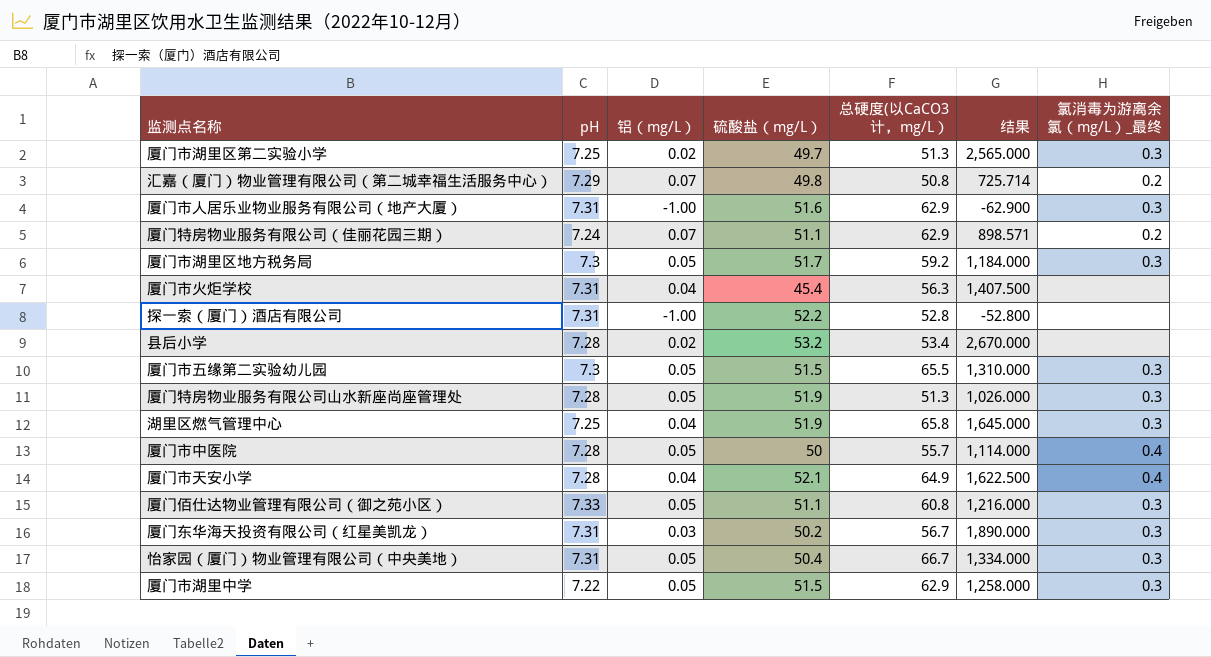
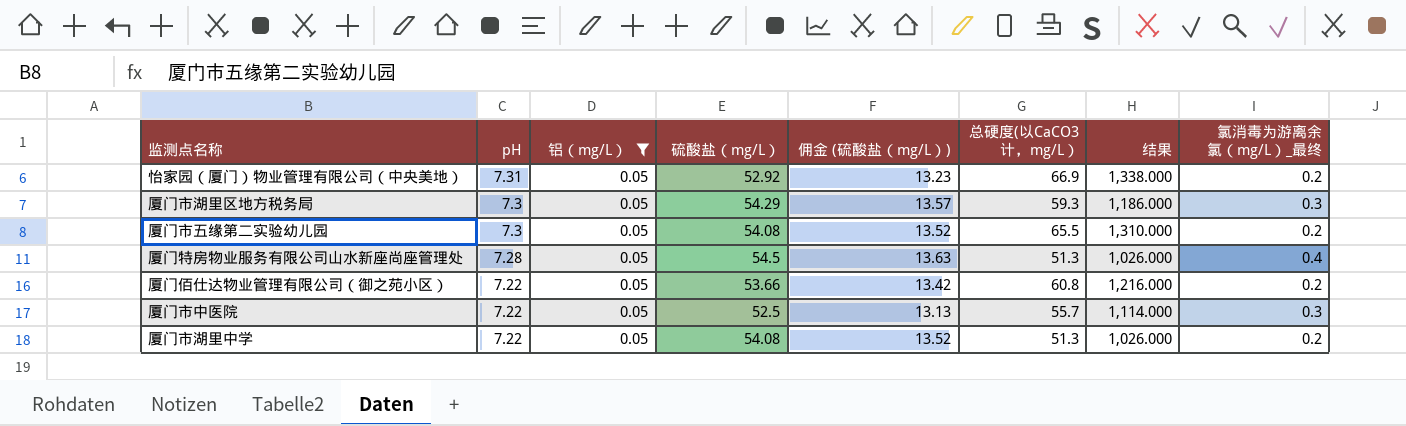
filter: none -> 铝（mg/L） = 0.05
row order: none -> pH descending
column 佣金 (硫酸盐（mg/L）) | formula: none -> [硫酸盐（mg/L）] * 0.25
怡家园（厦门）物业管理有限公司（中央美地） | 硫酸盐（mg/L）: 50.4 -> 52.92
怡家园（厦门）物业管理有限公司（中央美地） | 总硬度(以CaCO3计，mg/L）: 66.7 -> 66.9
怡家园（厦门）物业管理有限公司（中央美地） | 结果: 1,334.000 -> 1,338.000
怡家园（厦门）物业管理有限公司（中央美地） | 氯消毒为游离余氯（mg/L）_最终: 0.3 -> 0.2
厦门市湖里区地方税务局 | 硫酸盐（mg/L）: 51.7 -> 54.29
厦门市湖里区地方税务局 | 总硬度(以CaCO3计，mg/L）: 59.2 -> 59.3
厦门市湖里区地方税务局 | 结果: 1,184.000 -> 1,186.000
厦门市五缘第二实验幼儿园 | 硫酸盐（mg/L）: 51.5 -> 54.08
厦门市五缘第二实验幼儿园 | 氯消毒为游离余氯（mg/L）_最终: 0.3 -> 0.2
厦门特房物业服务有限公司山水新座尚座管理处 | 硫酸盐（mg/L）: 51.9 -> 54.5
厦门特房物业服务有限公司山水新座尚座管理处 | 氯消毒为游离余氯（mg/L）_最终: 0.3 -> 0.4
厦门佰仕达物业管理有限公司（御之苑小区） | pH: 7.33 -> 7.22
厦门佰仕达物业管理有限公司（御之苑小区） | 硫酸盐（mg/L）: 51.1 -> 53.66
厦门佰仕达物业管理有限公司（御之苑小区） | 氯消毒为游离余氯（mg/L）_最终: 0.3 -> 0.2
厦门市中医院 | pH: 7.28 -> 7.22
厦门市中医院 | 硫酸盐（mg/L）: 50 -> 52.5
厦门市中医院 | 氯消毒为游离余氯（mg/L）_最终: 0.4 -> 0.3
厦门市湖里中学 | 硫酸盐（mg/L）: 51.5 -> 54.08
厦门市湖里中学 | 总硬度(以CaCO3计，mg/L）: 62.9 -> 51.3
厦门市湖里中学 | 结果: 1,258.000 -> 1,026.000
厦门市湖里中学 | 氯消毒为游离余氯（mg/L）_最终: 0.3 -> 0.2

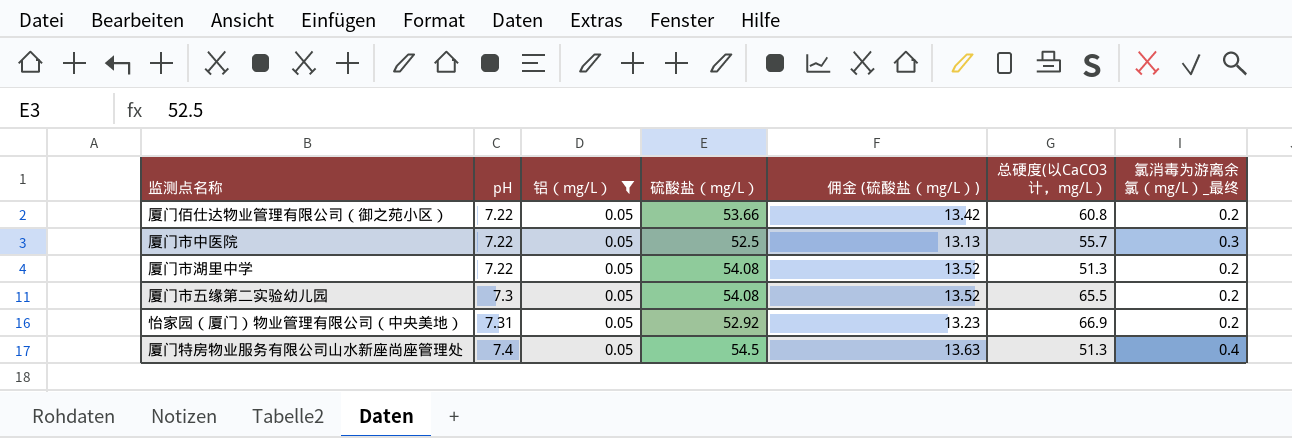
row order: pH descending -> pH ascending
column 结果 | formula: [总硬度(以CaCO3计，mg/L）] / [铝（mg/L）] -> none
row 厦门市湖里区地方税务局: 7.3 | 0.05 | 54.29 | 13.57 | 59.3 | 1,186.000 | 0.3 -> none
厦门特房物业服务有限公司山水新座尚座管理处 | pH: 7.28 -> 7.4

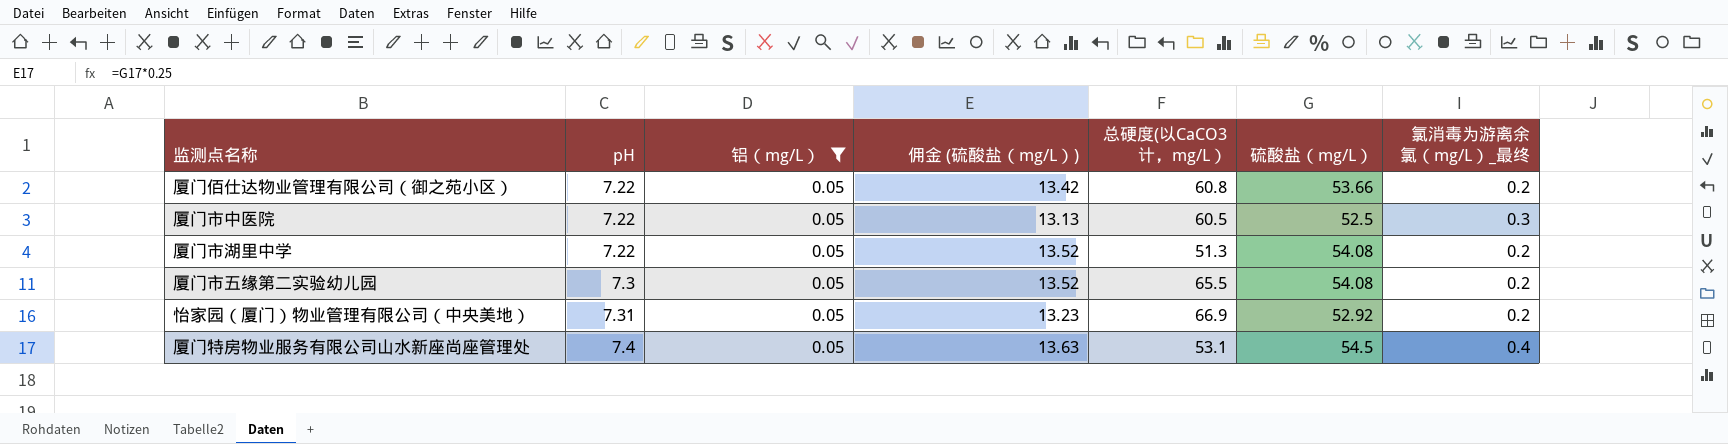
column 硫酸盐（mg/L） | position: 4 -> 6
厦门市中医院 | 总硬度(以CaCO3计，mg/L）: 55.7 -> 60.5
厦门特房物业服务有限公司山水新座尚座管理处 | 总硬度(以CaCO3计，mg/L）: 51.3 -> 53.1

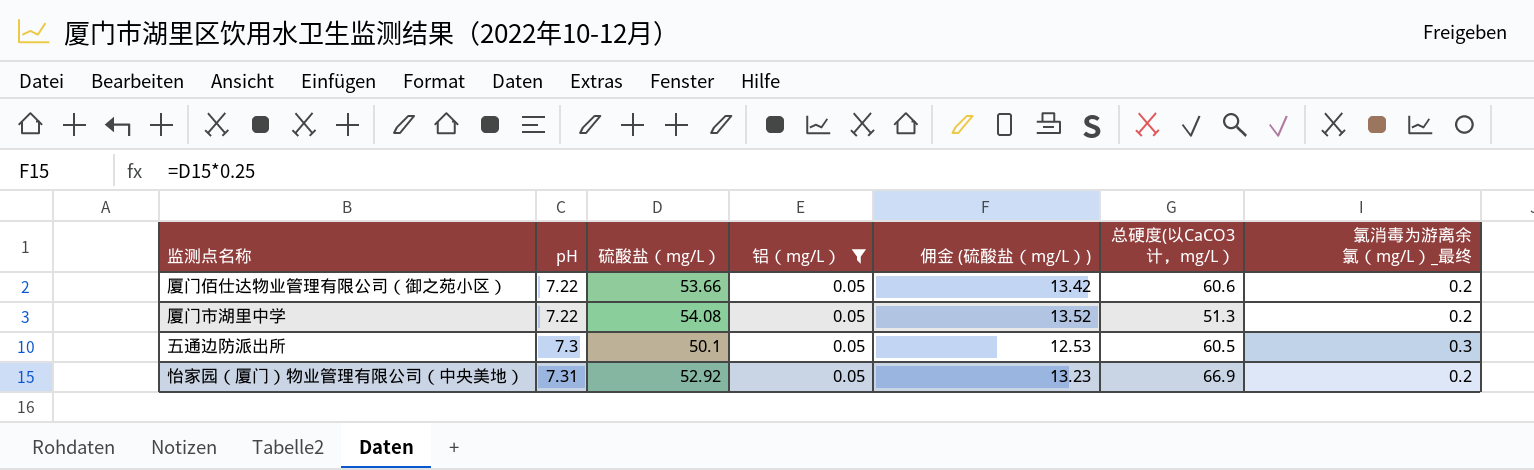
column 硫酸盐（mg/L） | position: 6 -> 3
row 厦门市中医院: 7.22 | 0.05 | 13.13 | 60.5 | 52.5 | 0.3 -> none
row 厦门市五缘第二实验幼儿园: 7.3 | 0.05 | 13.52 | 65.5 | 54.08 | 0.2 -> none
row 厦门特房物业服务有限公司山水新座尚座管理处: 7.4 | 0.05 | 13.63 | 53.1 | 54.5 | 0.4 -> none
厦门佰仕达物业管理有限公司（御之苑小区） | 总硬度(以CaCO3计，mg/L）: 60.8 -> 60.6
row 五通边防派出所: none -> 7.3 | 50.1 | 0.05 | 12.53 | 60.5 | 0.3

